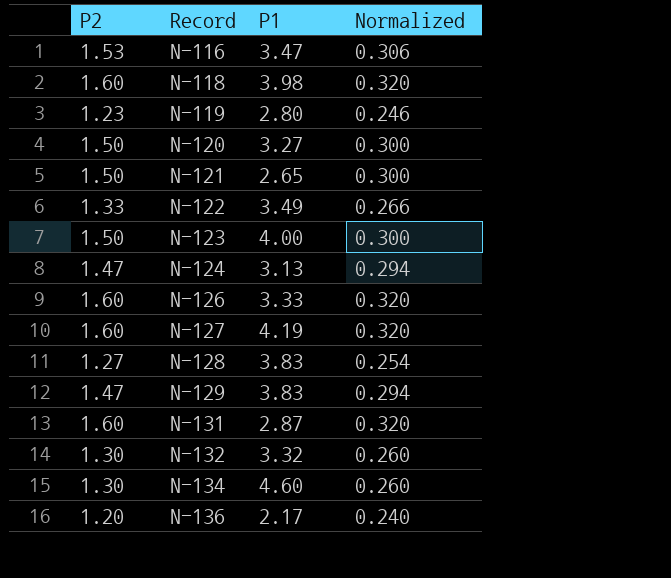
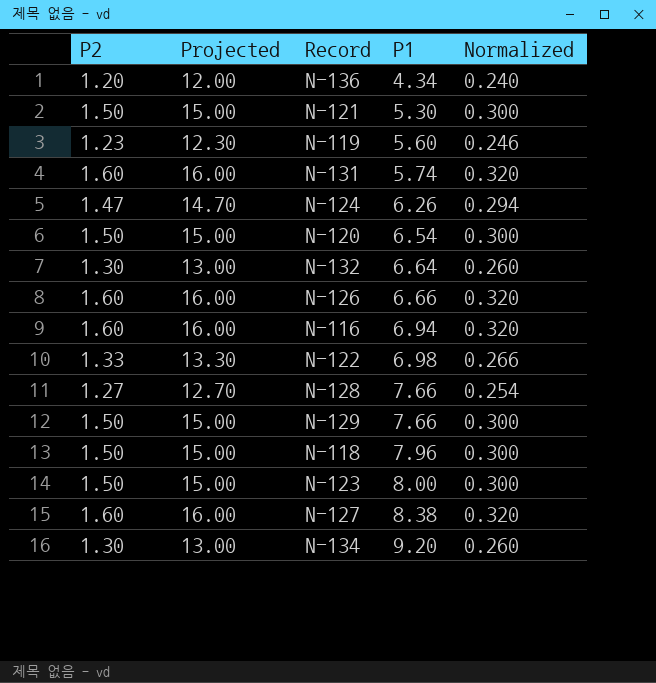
row order: Record ascending -> P1 ascending
column Projected | formula: none -> [P2] * 10
N-136 | P1: 2.17 -> 4.34
N-121 | P1: 2.65 -> 5.30
N-119 | P1: 2.80 -> 5.60
N-131 | P1: 2.87 -> 5.74
N-124 | P1: 3.13 -> 6.26
N-120 | P1: 3.27 -> 6.54
N-132 | P1: 3.32 -> 6.64
N-126 | P1: 3.33 -> 6.66
N-116 | P2: 1.53 -> 1.60
N-116 | P1: 3.47 -> 6.94
N-116 | Normalized: 0.306 -> 0.320
N-122 | P1: 3.49 -> 6.98
N-128 | P1: 3.83 -> 7.66
N-129 | P2: 1.47 -> 1.50
N-129 | P1: 3.83 -> 7.66
N-129 | Normalized: 0.294 -> 0.300
N-118 | P2: 1.60 -> 1.50
N-118 | P1: 3.98 -> 7.96
N-118 | Normalized: 0.320 -> 0.300
N-123 | P1: 4.00 -> 8.00
N-127 | P1: 4.19 -> 8.38
N-134 | P1: 4.60 -> 9.20

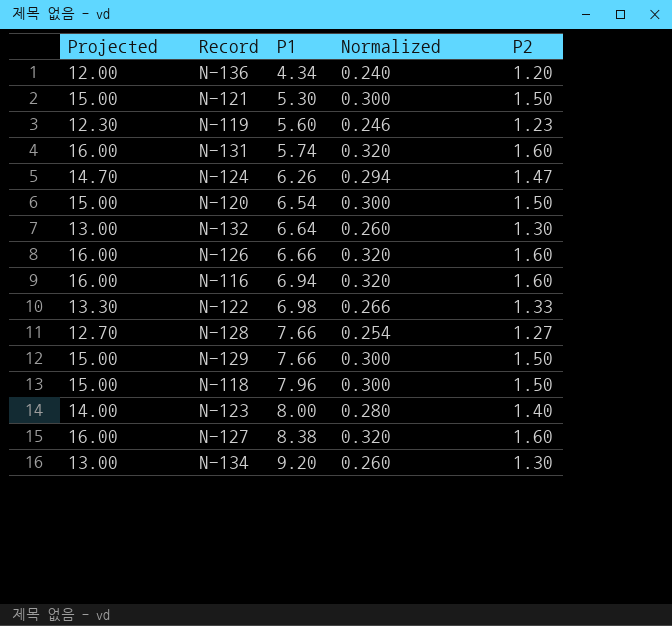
column P2 | position: 1 -> 5
N-123 | Projected: 15.00 -> 14.00
N-123 | Normalized: 0.300 -> 0.280
N-123 | P2: 1.50 -> 1.40

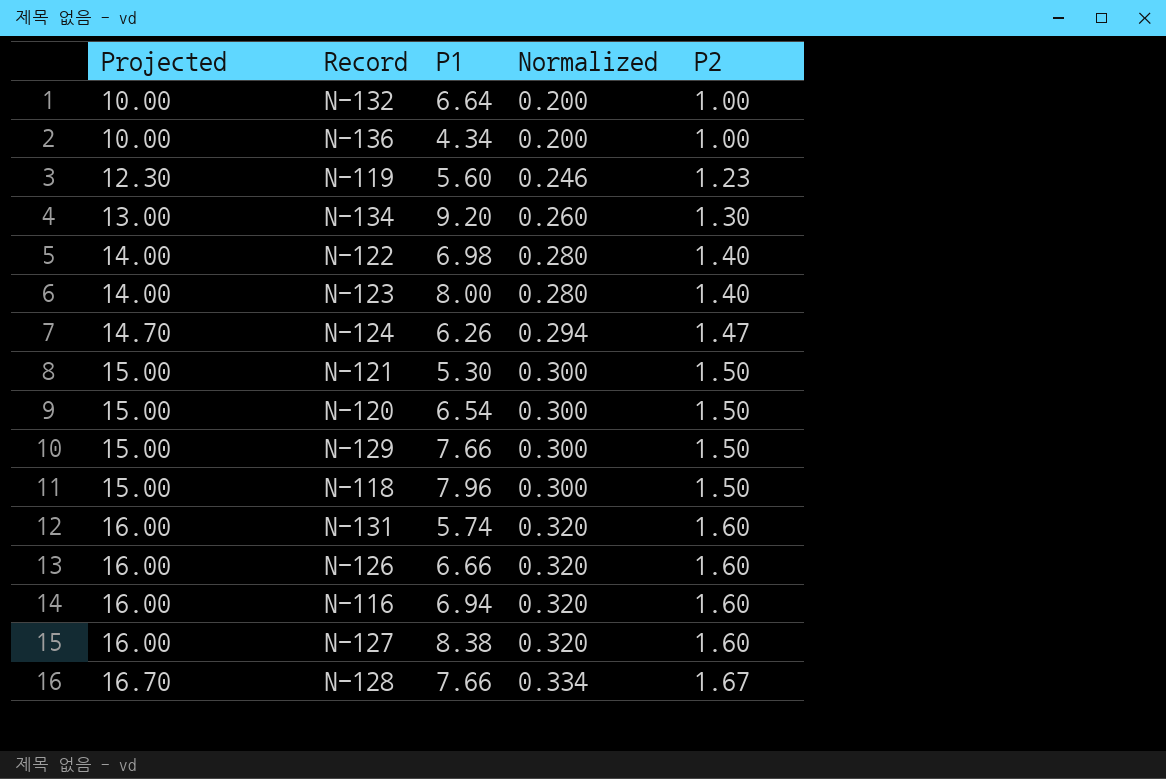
row order: P1 ascending -> Projected ascending
N-132 | Projected: 13.00 -> 10.00
N-132 | Normalized: 0.260 -> 0.200
N-132 | P2: 1.30 -> 1.00
N-136 | Projected: 12.00 -> 10.00
N-136 | Normalized: 0.240 -> 0.200
N-136 | P2: 1.20 -> 1.00
N-122 | Projected: 13.30 -> 14.00
N-122 | Normalized: 0.266 -> 0.280
N-122 | P2: 1.33 -> 1.40
N-128 | Projected: 12.70 -> 16.70
N-128 | Normalized: 0.254 -> 0.334
N-128 | P2: 1.27 -> 1.67

